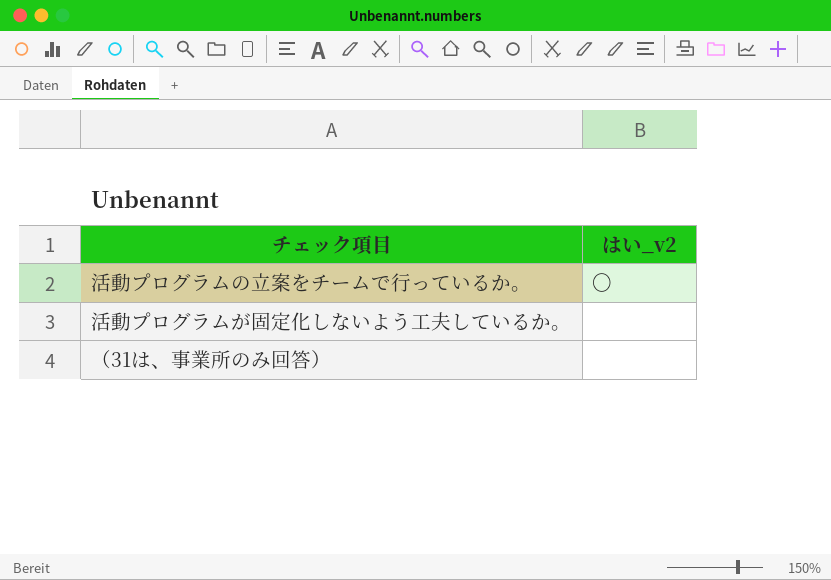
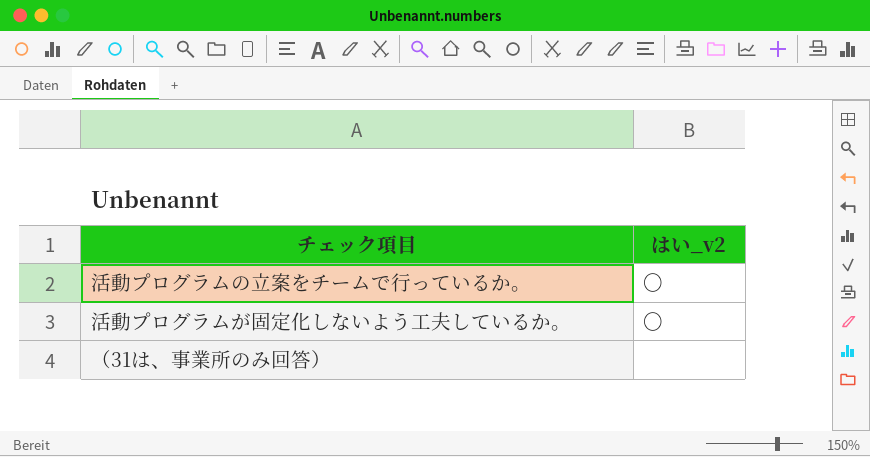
活動プログラムが固定化しないよう工夫しているか。 | はい_v2: none -> 〇

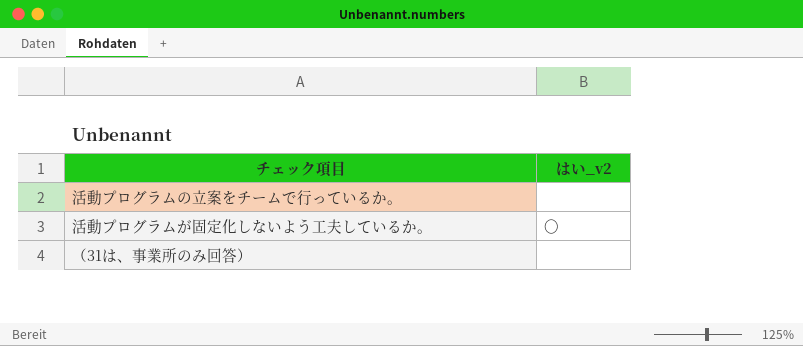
活動プログラムの立案をチームで行っているか。 | はい_v2: 〇 -> none

